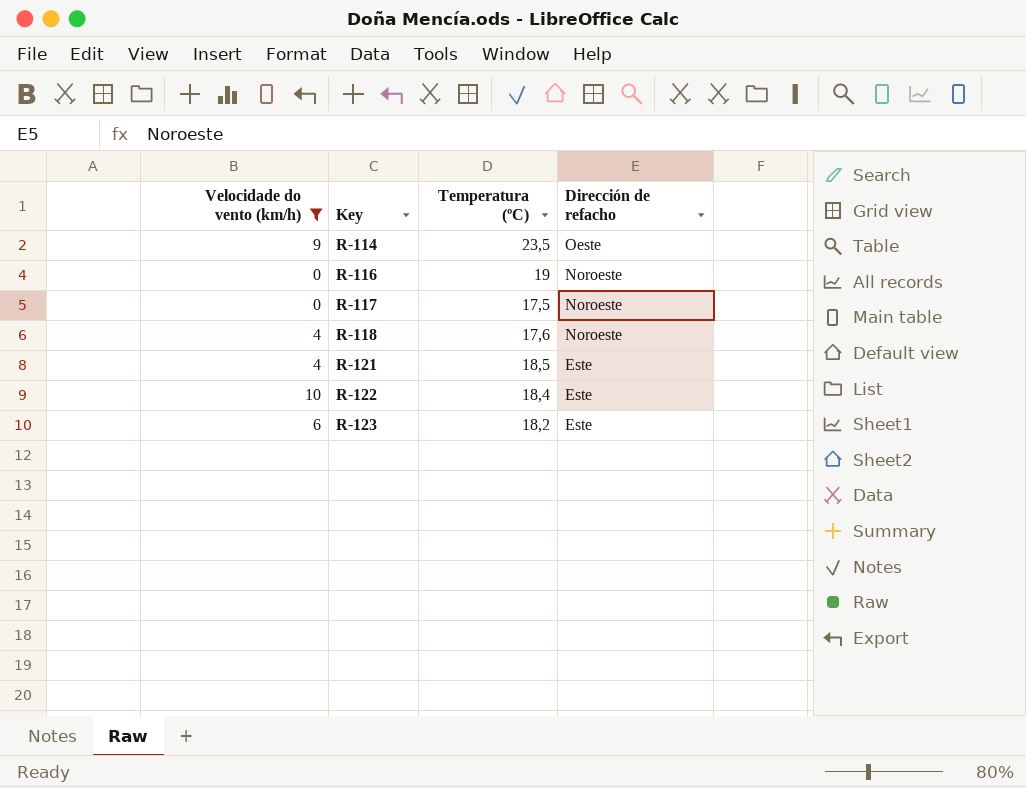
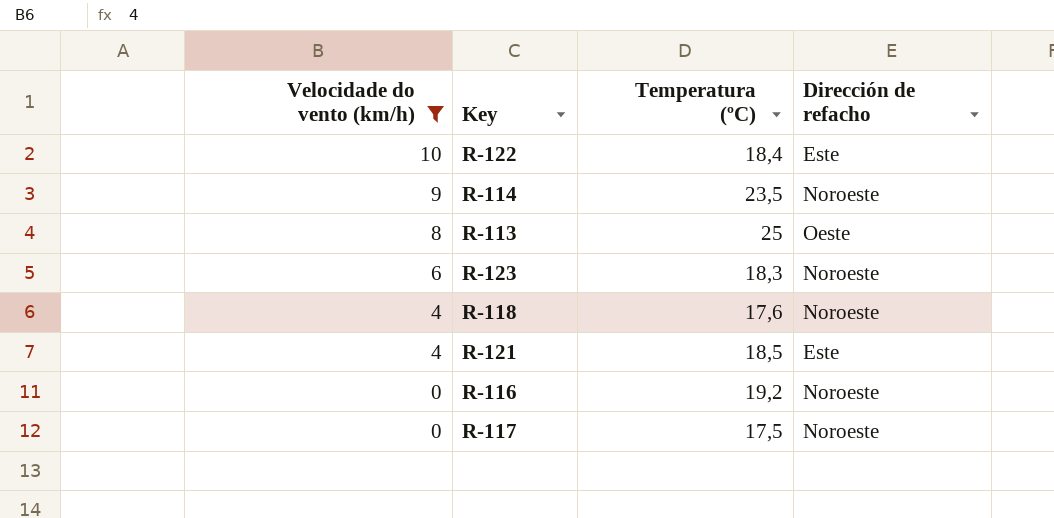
row order: Key ascending -> Velocidade do vento (km/h) descending
R-114 | Dirección de refacho: Oeste -> Noroeste
row R-113: none -> 8 | 25 | Oeste
R-123 | Temperatura (ºC): 18,2 -> 18,3
R-123 | Dirección de refacho: Este -> Noroeste
R-116 | Temperatura (ºC): 19 -> 19,2

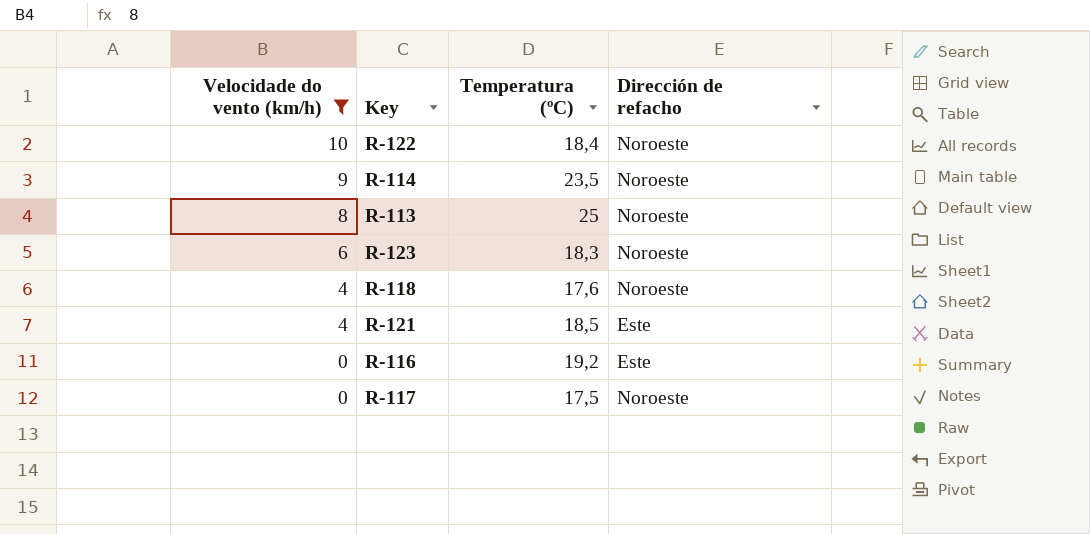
R-122 | Dirección de refacho: Este -> Noroeste
R-113 | Dirección de refacho: Oeste -> Noroeste
R-116 | Dirección de refacho: Noroeste -> Este

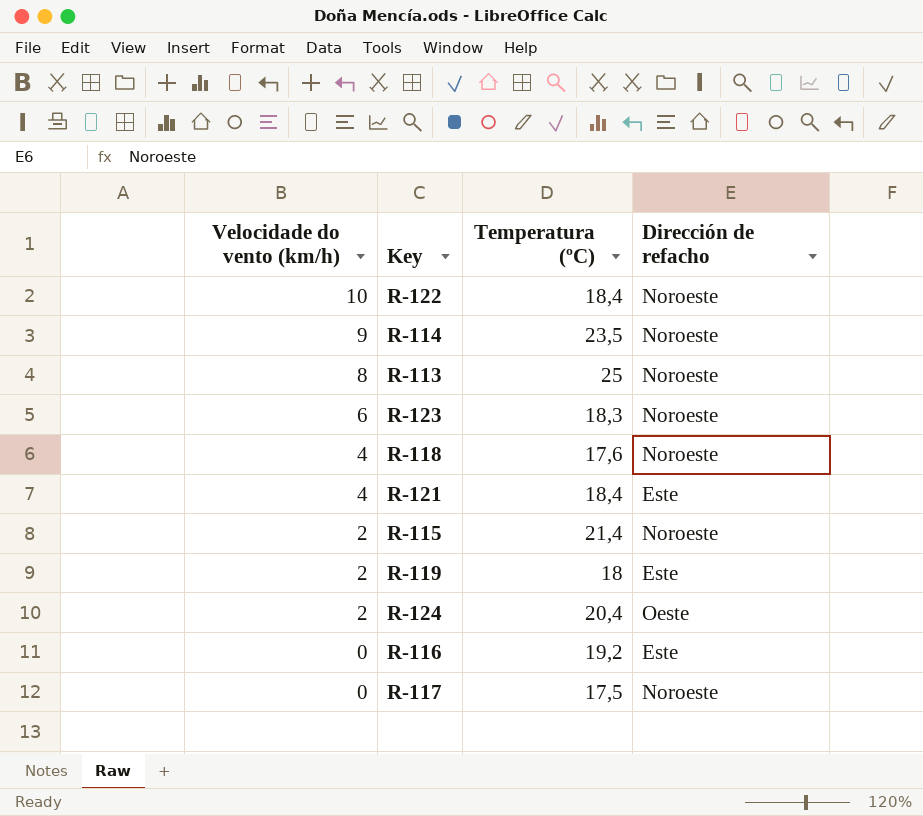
filter: Velocidade do vento (km/h) != 2 -> none
R-121 | Temperatura (ºC): 18,5 -> 18,4

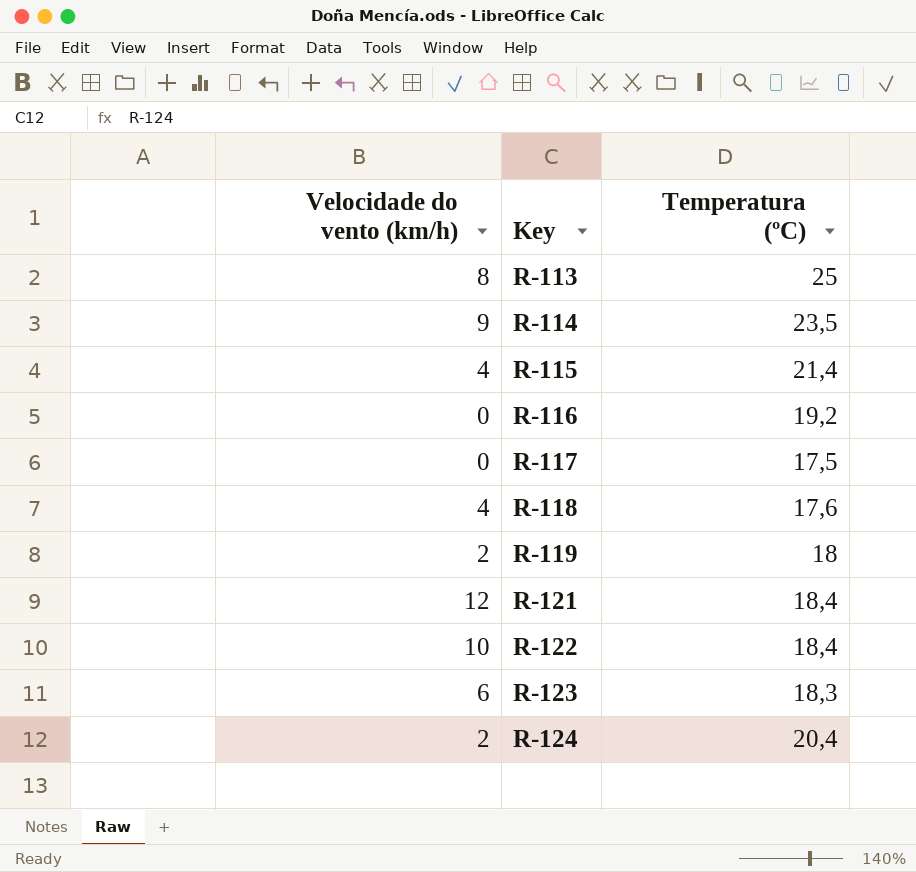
row order: Velocidade do vento (km/h) descending -> Key ascending
column Dirección de refacho | position: 4 -> none
R-115 | Velocidade do vento (km/h): 2 -> 4
R-121 | Velocidade do vento (km/h): 4 -> 12

